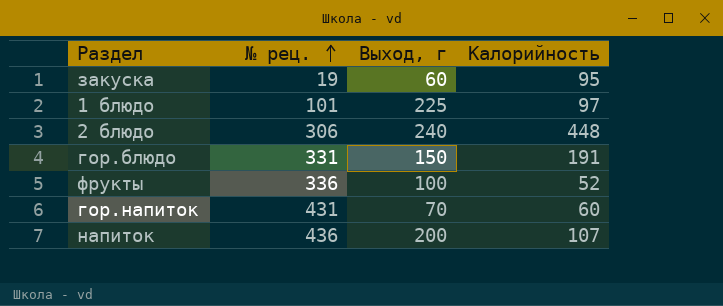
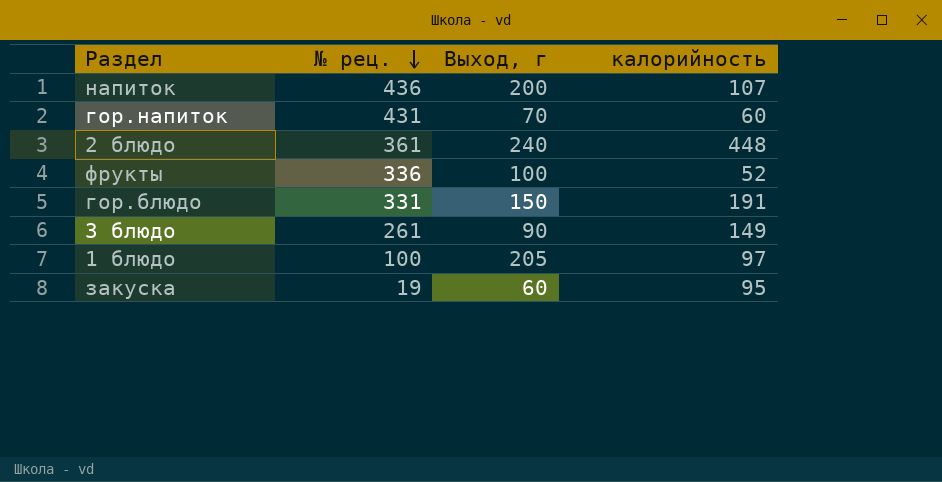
row order: № рец. ascending -> № рец. descending
column name: Калорийность -> калорийность
2 блюдо | № рец.: 306 -> 361
row 3 блюдо: none -> 261 | 90 | 149
1 блюдо | № рец.: 101 -> 100
1 блюдо | Выход, г: 225 -> 205

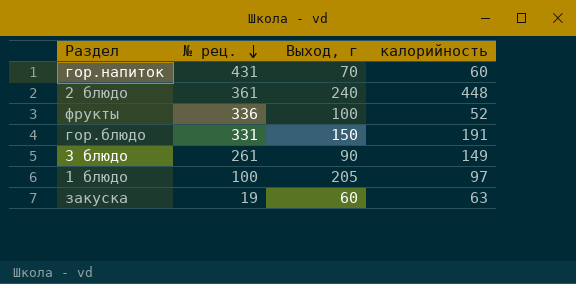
row напиток: 436 | 200 | 107 -> none
закуска | калорийность: 95 -> 63

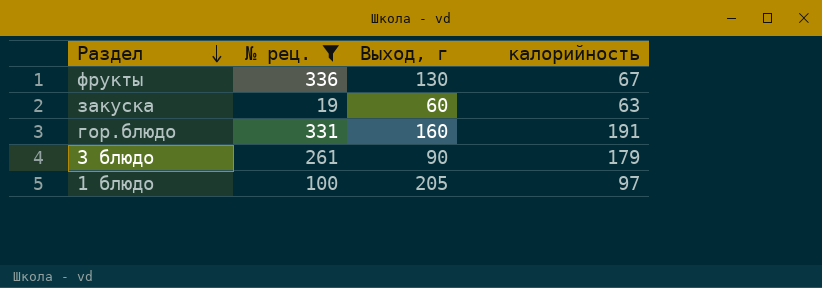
filter: none -> № рец. <= 336
row order: № рец. descending -> Раздел descending
фрукты | Выход, г: 100 -> 130
фрукты | калорийность: 52 -> 67
гор.блюдо | Выход, г: 150 -> 160
3 блюдо | калорийность: 149 -> 179

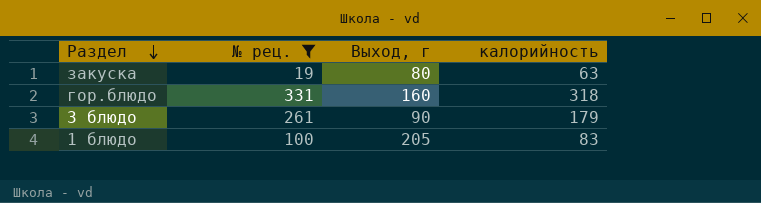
row фрукты: 336 | 130 | 67 -> none
закуска | Выход, г: 60 -> 80
гор.блюдо | калорийность: 191 -> 318
1 блюдо | калорийность: 97 -> 83

